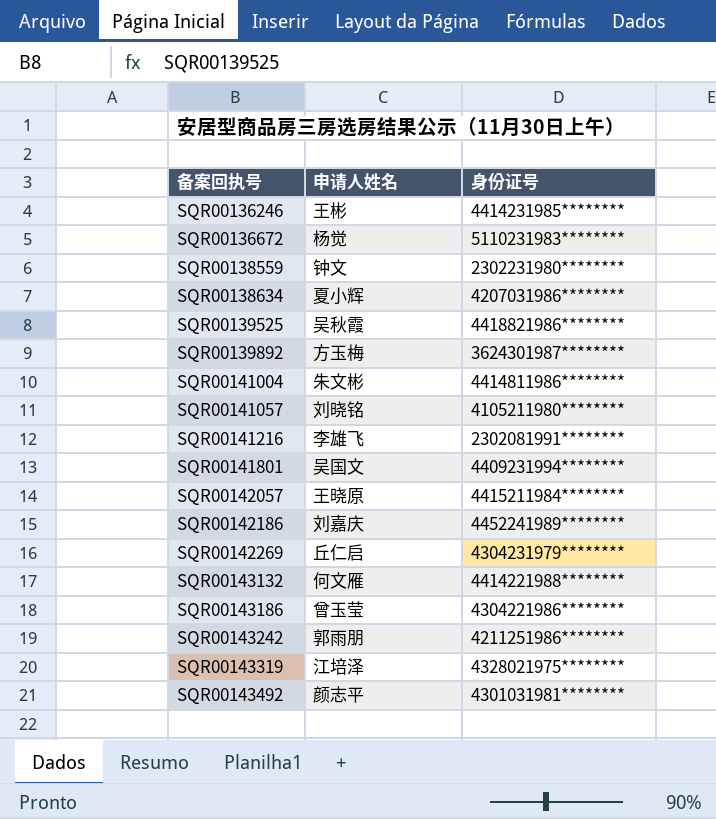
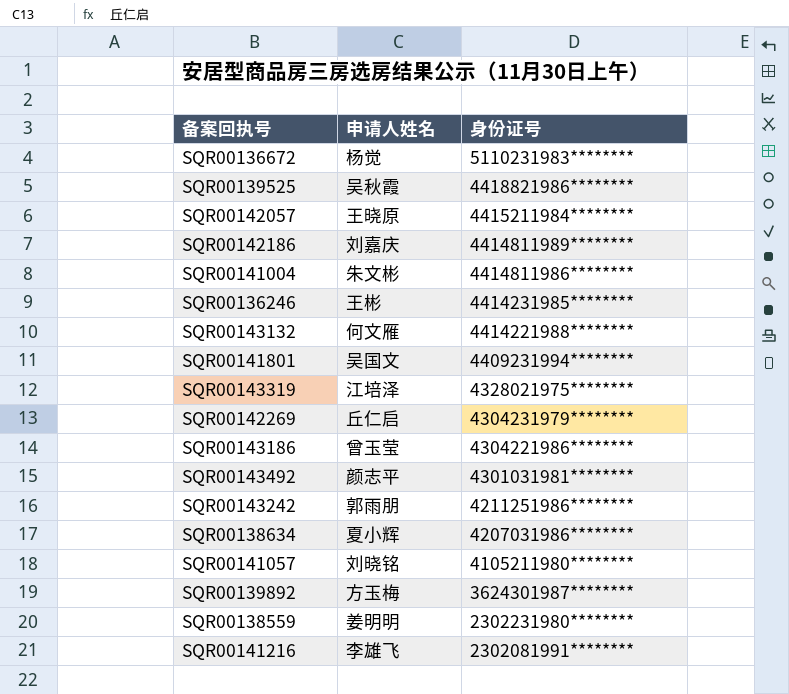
row order: 备案回执号 ascending -> 身份证号 descending
SQR00142186 | 身份证号: 4452241989******** -> 4414811989********
SQR00138559 | 申请人姓名: 钟文 -> 姜明明

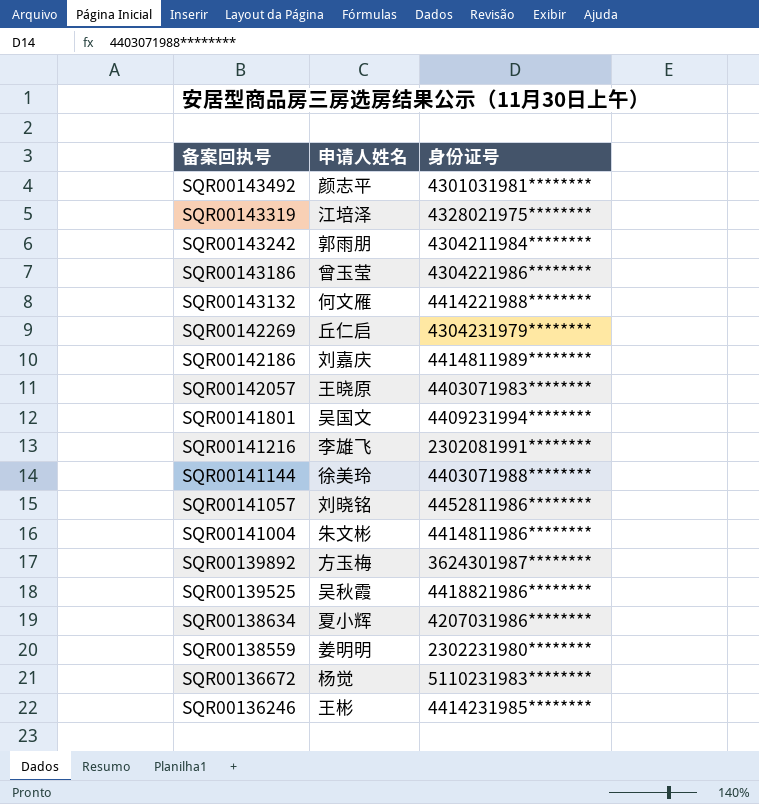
row order: 身份证号 descending -> 备案回执号 descending
SQR00143242 | 身份证号: 4211251986******** -> 4304211984********
SQR00142057 | 身份证号: 4415211984******** -> 4403071983********
row SQR00141144: none -> 徐美玲 | 4403071988********
SQR00141057 | 身份证号: 4105211980******** -> 4452811986********

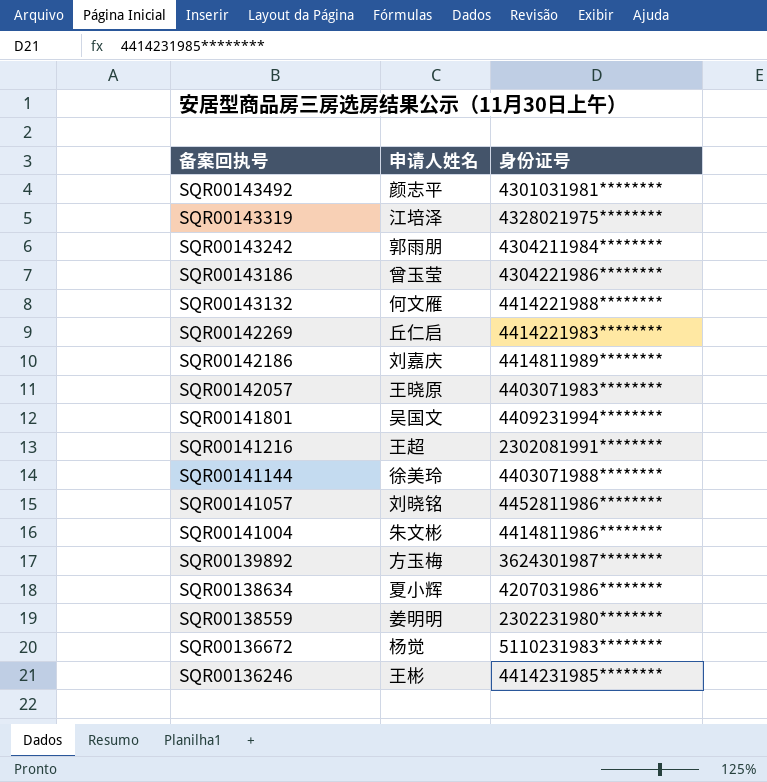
row SQR00139525: 吴秋霞 | 4418821986******** -> none
SQR00142269 | 身份证号: 4304231979******** -> 4414221983********
SQR00141216 | 申请人姓名: 李雄飞 -> 王超

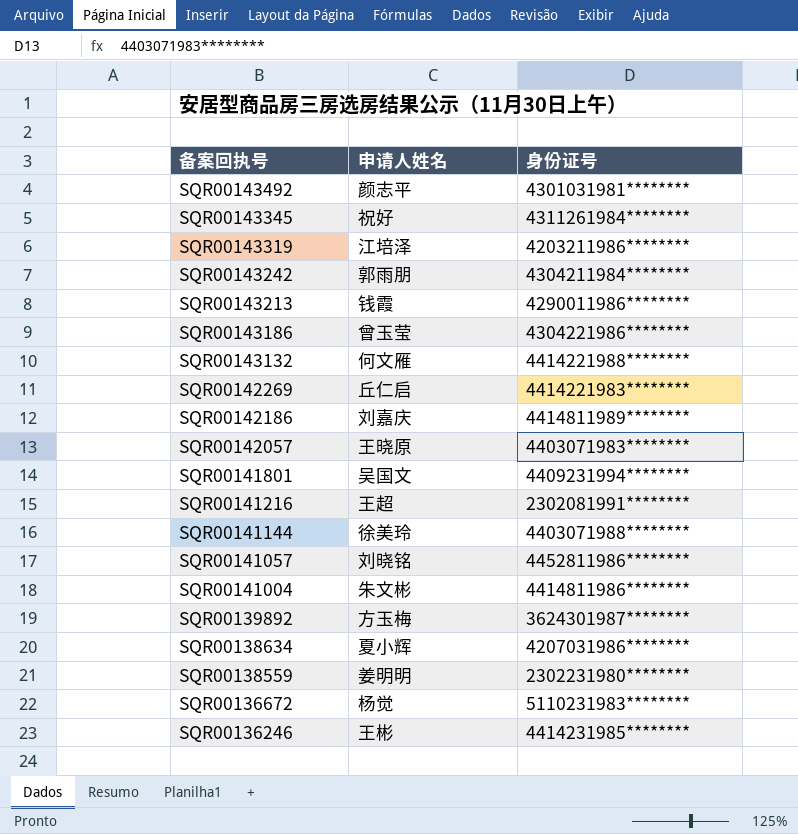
row SQR00143345: none -> 祝好 | 4311261984********
SQR00143319 | 身份证号: 4328021975******** -> 4203211986********
row SQR00143213: none -> 钱霞 | 4290011986********

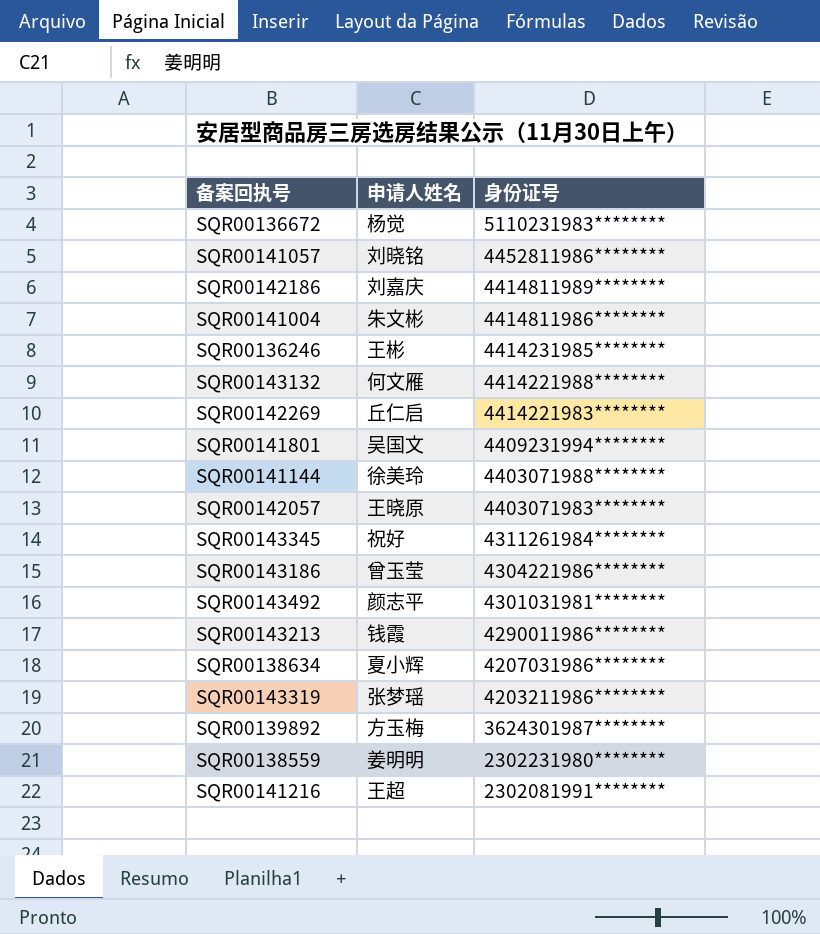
row order: 备案回执号 descending -> 身份证号 descending
row SQR00143242: 郭雨朋 | 4304211984******** -> none
SQR00143319 | 申请人姓名: 江培泽 -> 张梦瑶

